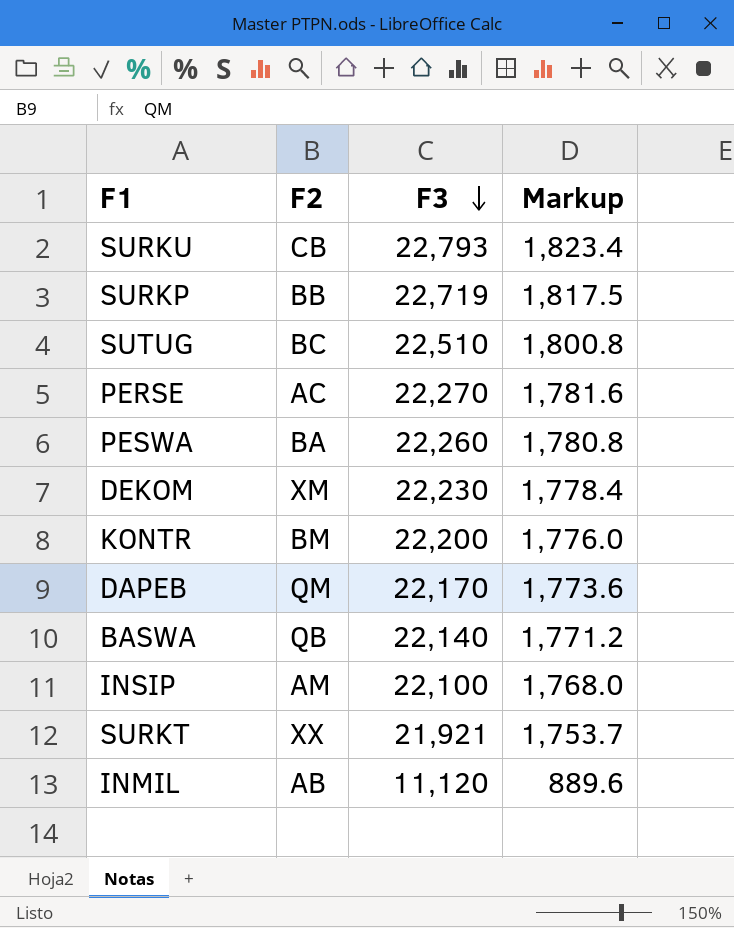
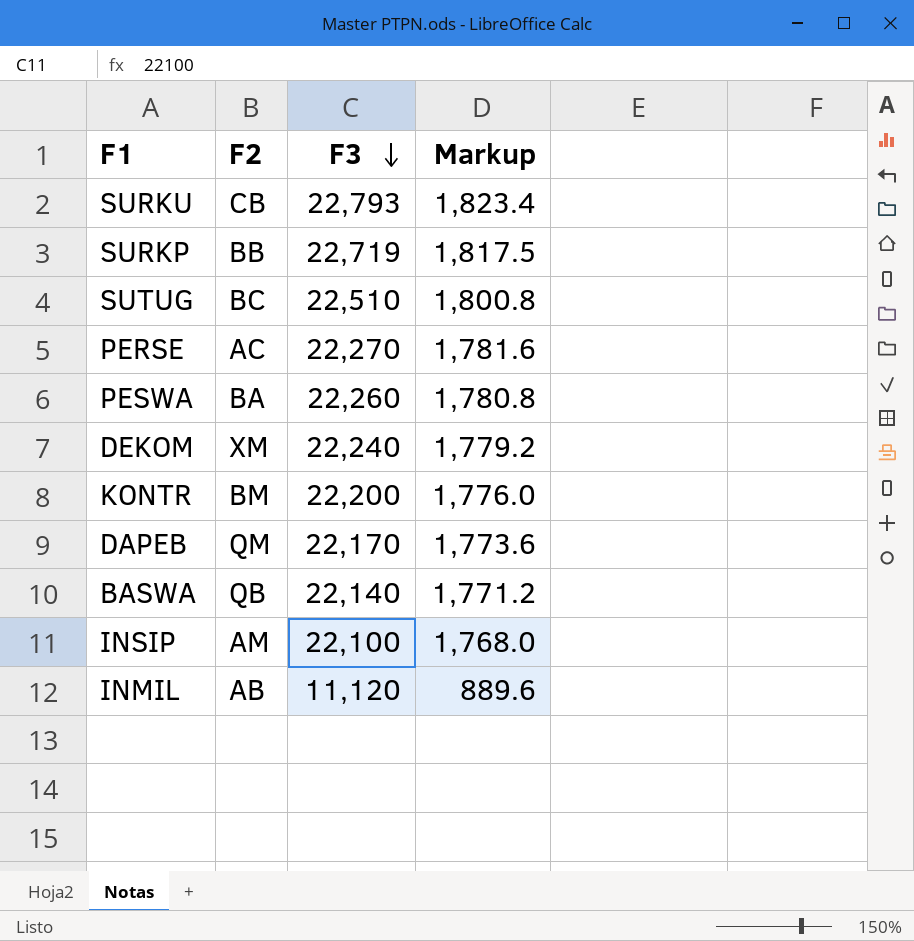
row SURKT: XX | 21,921 | 1,753.7 -> none
DEKOM | F3: 22,230 -> 22,240
DEKOM | Markup: 1,778.4 -> 1,779.2

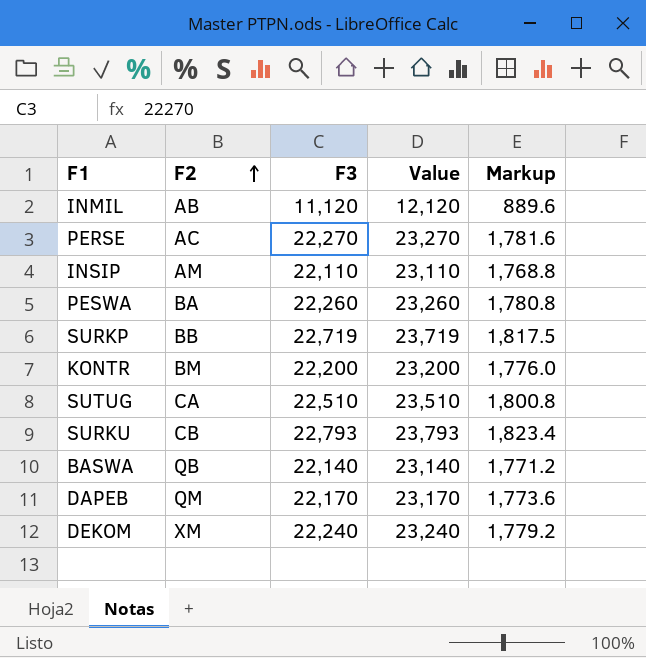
row order: F3 descending -> F2 ascending
column Value | formula: none -> [F3] + 1000
INSIP | F3: 22,100 -> 22,110
INSIP | Markup: 1,768.0 -> 1,768.8
SUTUG | F2: BC -> CA

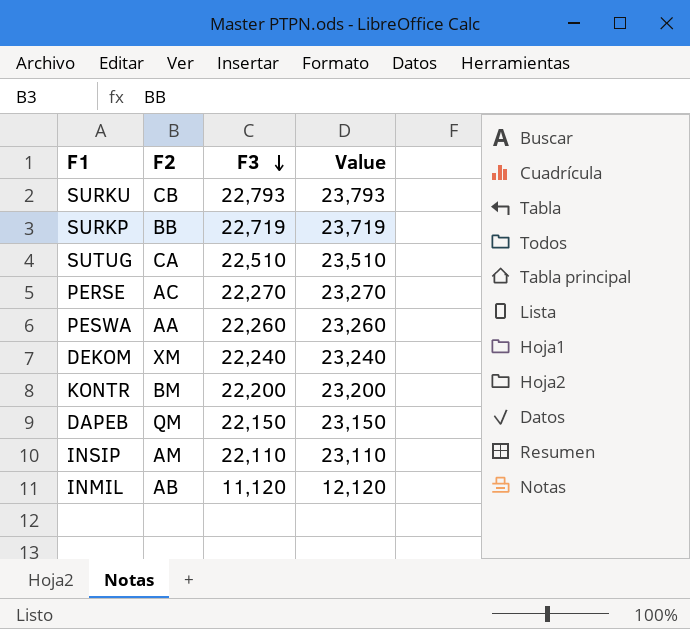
row order: F2 ascending -> F3 descending
column Markup | formula: [F3] * 0.08 -> none
row BASWA: QB | 22,140 | 23,140 | 1,771.2 -> none
PESWA | F2: BA -> AA
DAPEB | F3: 22,170 -> 22,150
DAPEB | Value: 23,170 -> 23,150

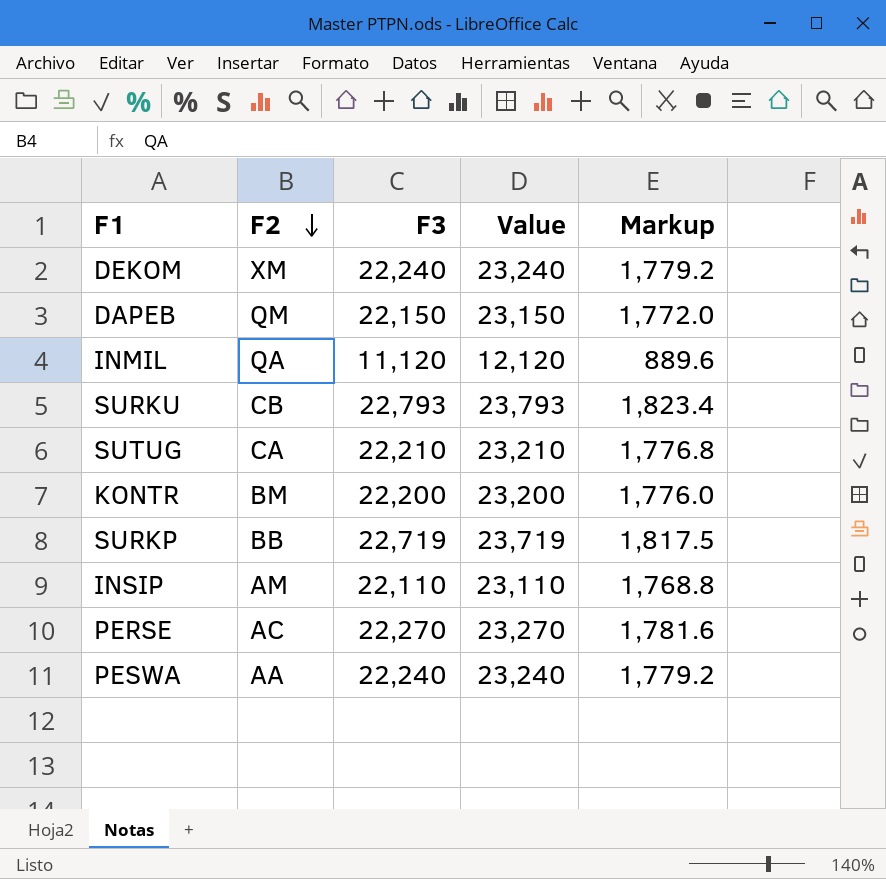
row order: F3 descending -> F2 descending
column Markup | formula: none -> [F3] * 0.08
INMIL | F2: AB -> QA
SUTUG | F3: 22,510 -> 22,210
SUTUG | Value: 23,510 -> 23,210
PESWA | F3: 22,260 -> 22,240
PESWA | Value: 23,260 -> 23,240

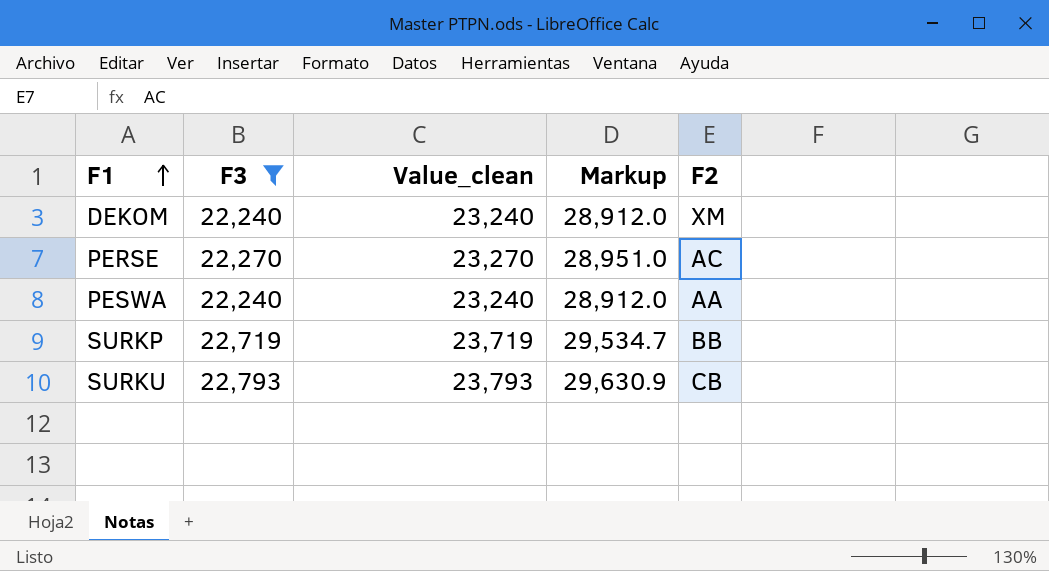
filter: none -> F3 >= 22,240
row order: F2 descending -> F1 ascending
column name: Value -> Value_clean
column Markup | formula: [F3] * 0.08 -> [F3] * 1.3
column F2 | position: 2 -> 5

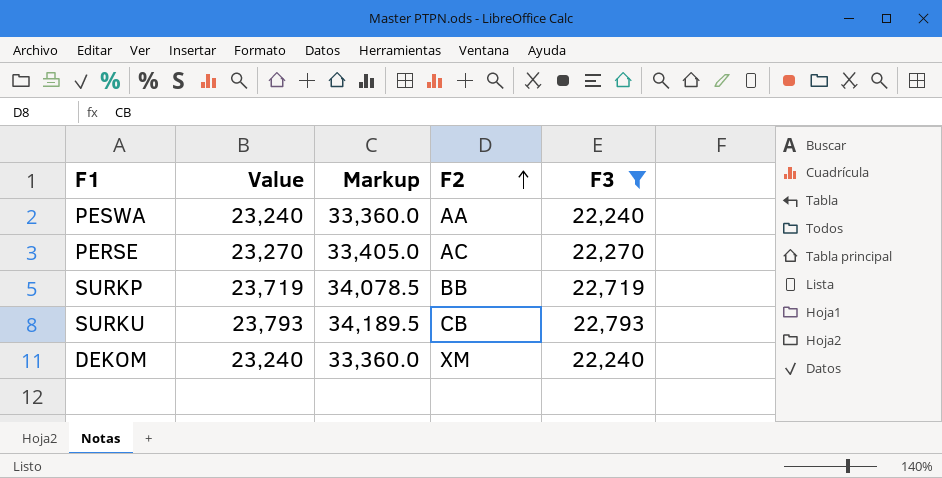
row order: F1 ascending -> F2 ascending
column name: Value_clean -> Value
column Markup | formula: [F3] * 1.3 -> [F3] * 1.5
column F3 | position: 2 -> 5

